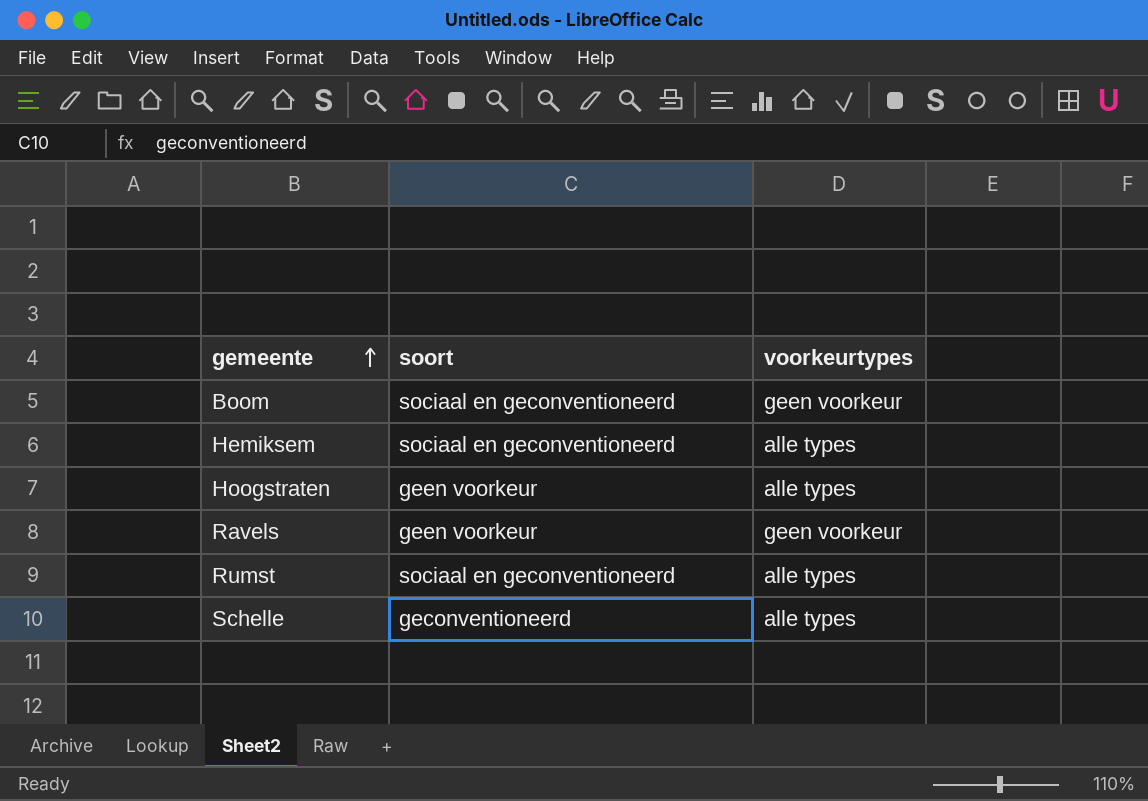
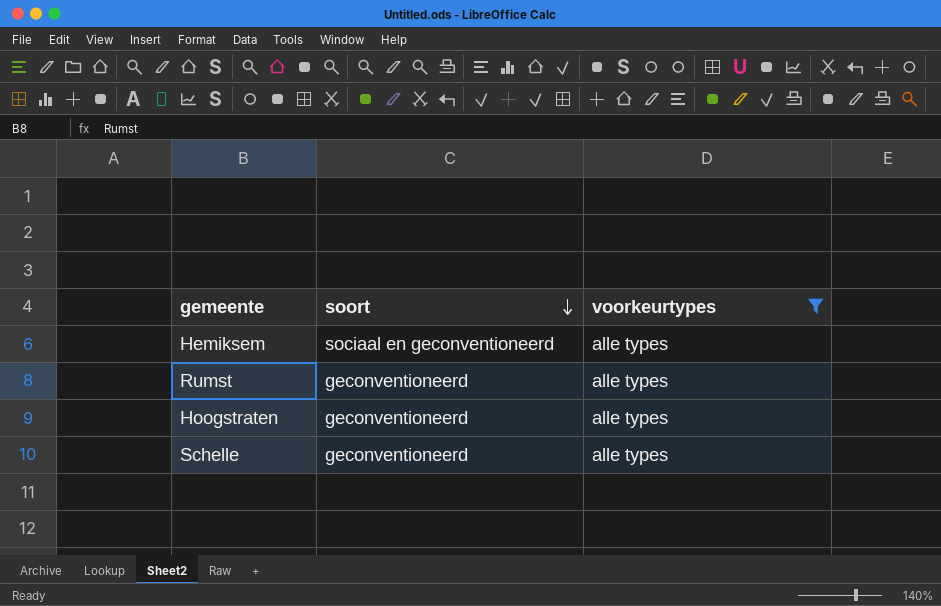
filter: none -> voorkeurtypes = alle types
row order: gemeente ascending -> soort descending
Rumst | soort: sociaal en geconventioneerd -> geconventioneerd
Hoogstraten | soort: geen voorkeur -> geconventioneerd

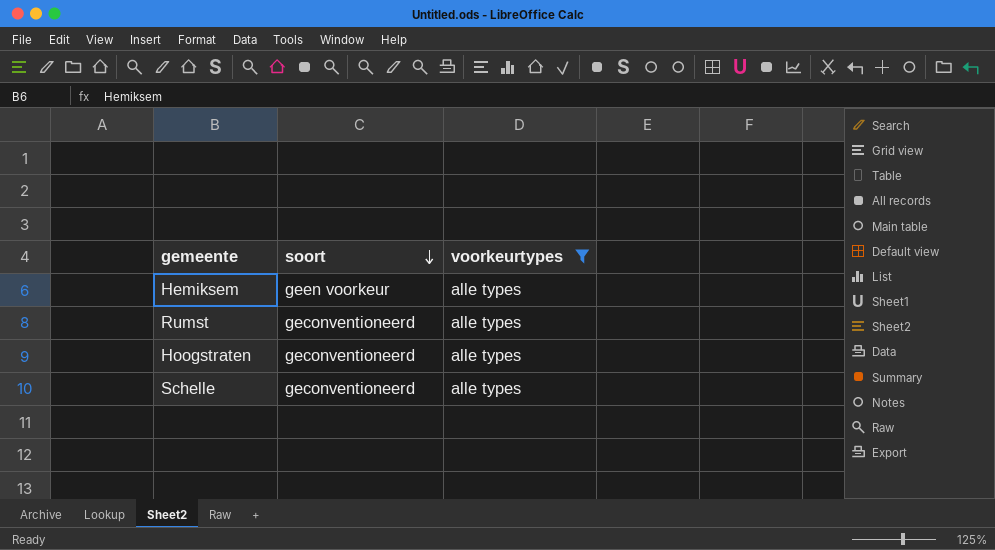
Hemiksem | soort: sociaal en geconventioneerd -> geen voorkeur

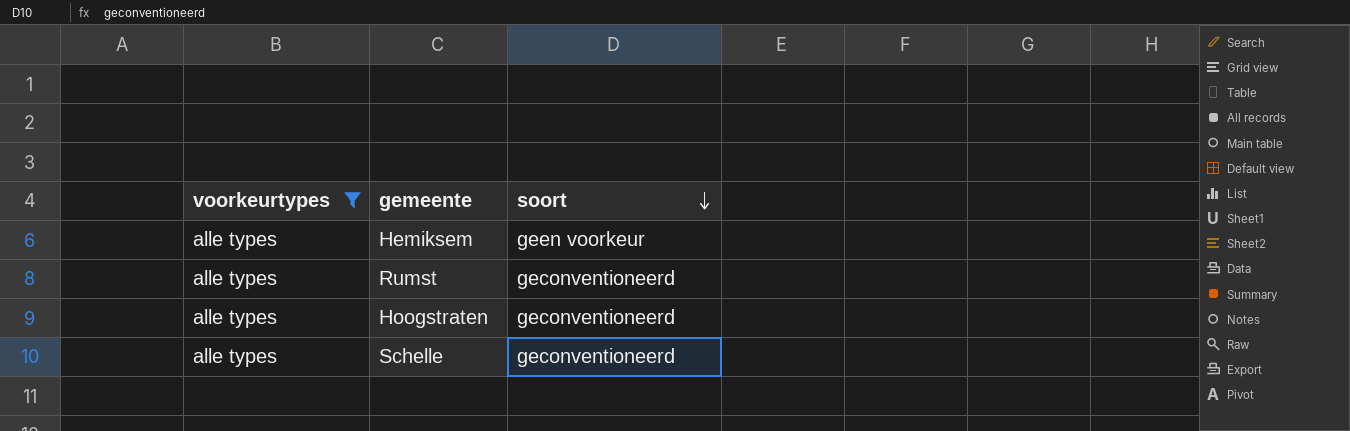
column voorkeurtypes | position: 3 -> 1

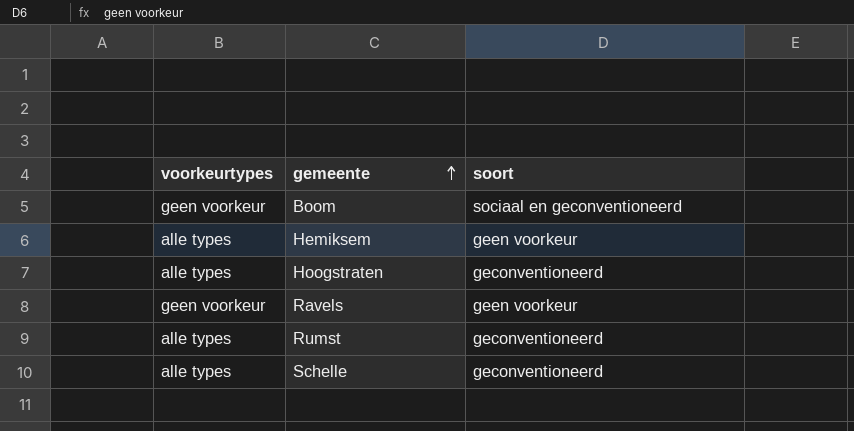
filter: voorkeurtypes = alle types -> none
row order: soort descending -> gemeente ascending

